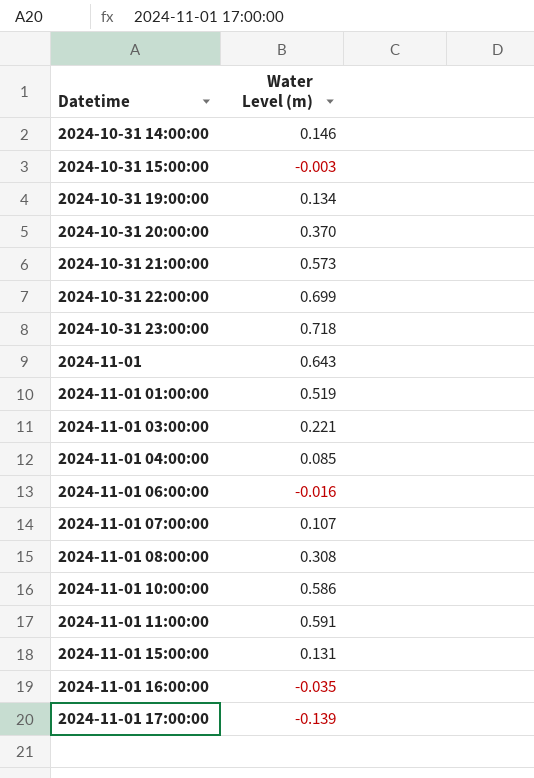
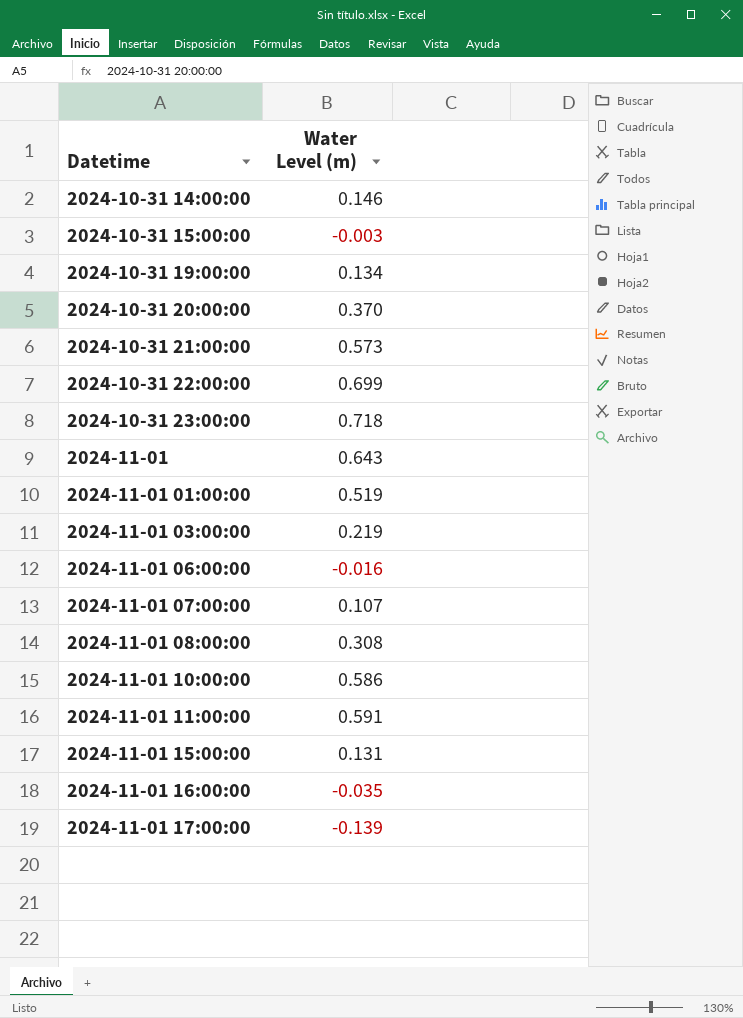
row 2024-11-01 04:00:00: 0.085 -> none
2024-11-01 03:00:00 | Water Level (m): 0.221 -> 0.219

